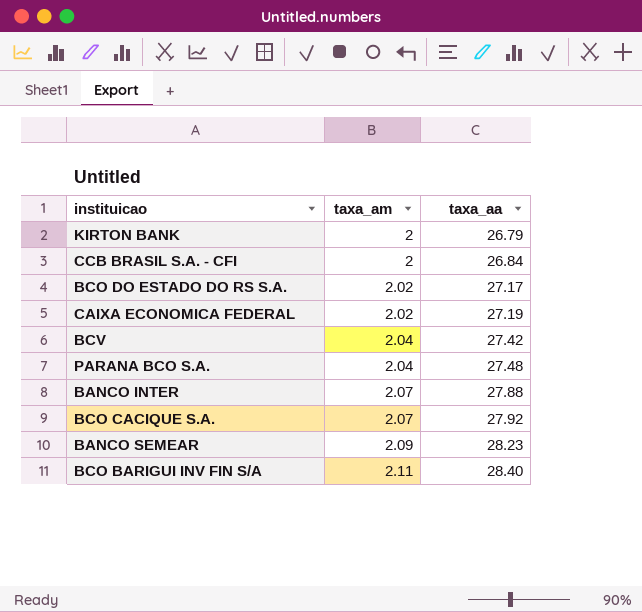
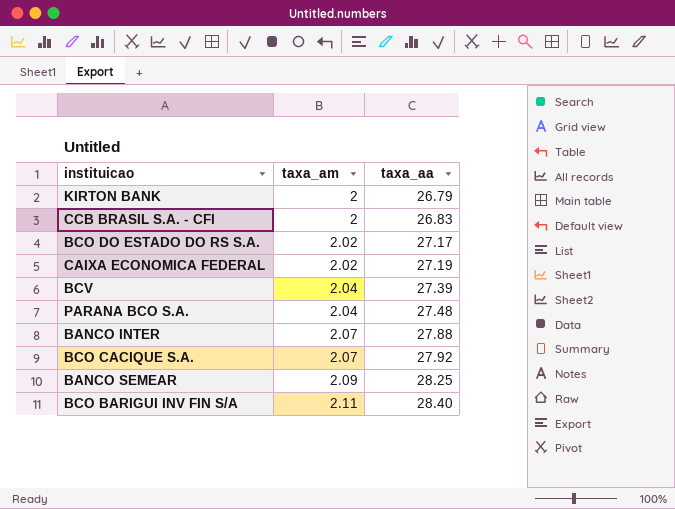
CCB BRASIL S.A. - CFI | taxa_aa: 26.84 -> 26.83
BCV | taxa_aa: 27.42 -> 27.39
BANCO SEMEAR | taxa_aa: 28.23 -> 28.25

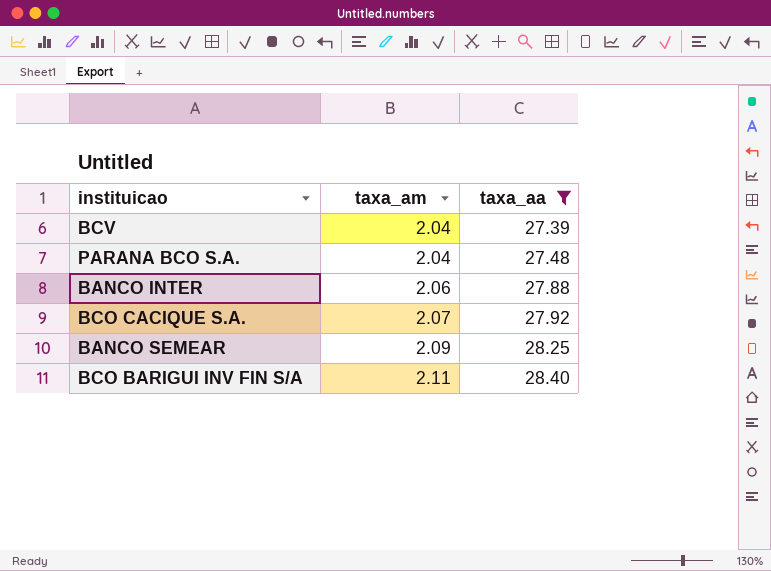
filter: none -> taxa_aa >= 27.39
BANCO INTER | taxa_am: 2.07 -> 2.06

